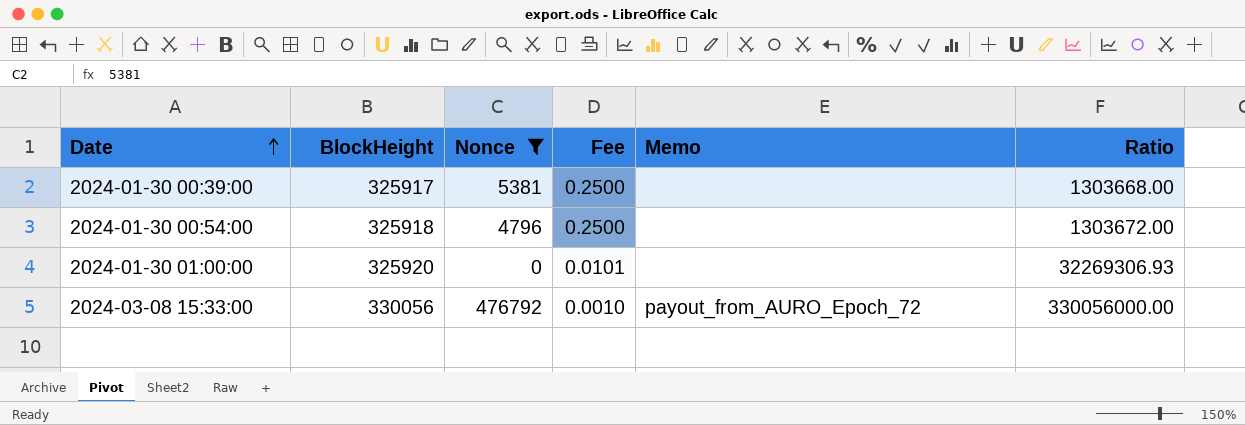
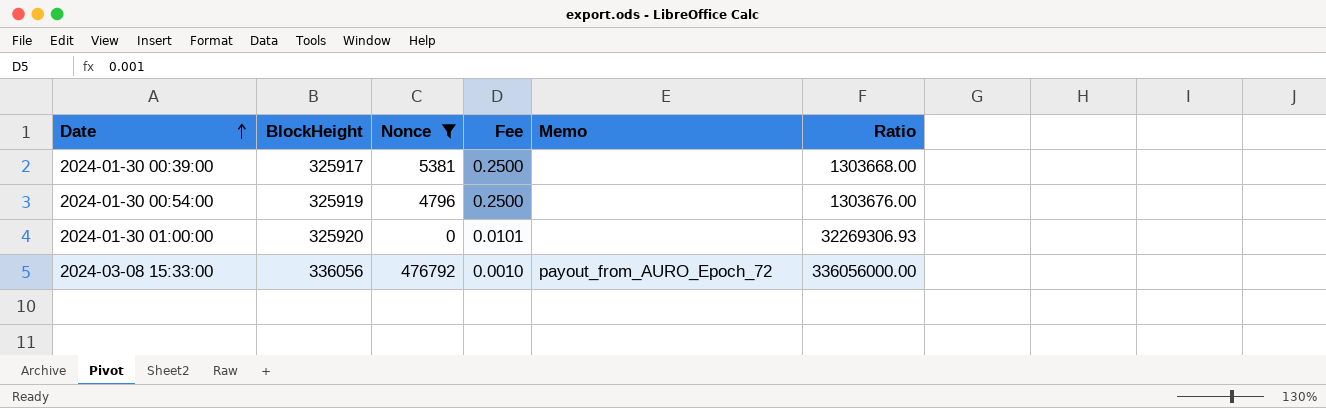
2024-01-30 00:54:00 | BlockHeight: 325918 -> 325919
2024-01-30 00:54:00 | Ratio: 1303672.00 -> 1303676.00
2024-03-08 15:33:00 | BlockHeight: 330056 -> 336056
2024-03-08 15:33:00 | Ratio: 330056000.00 -> 336056000.00

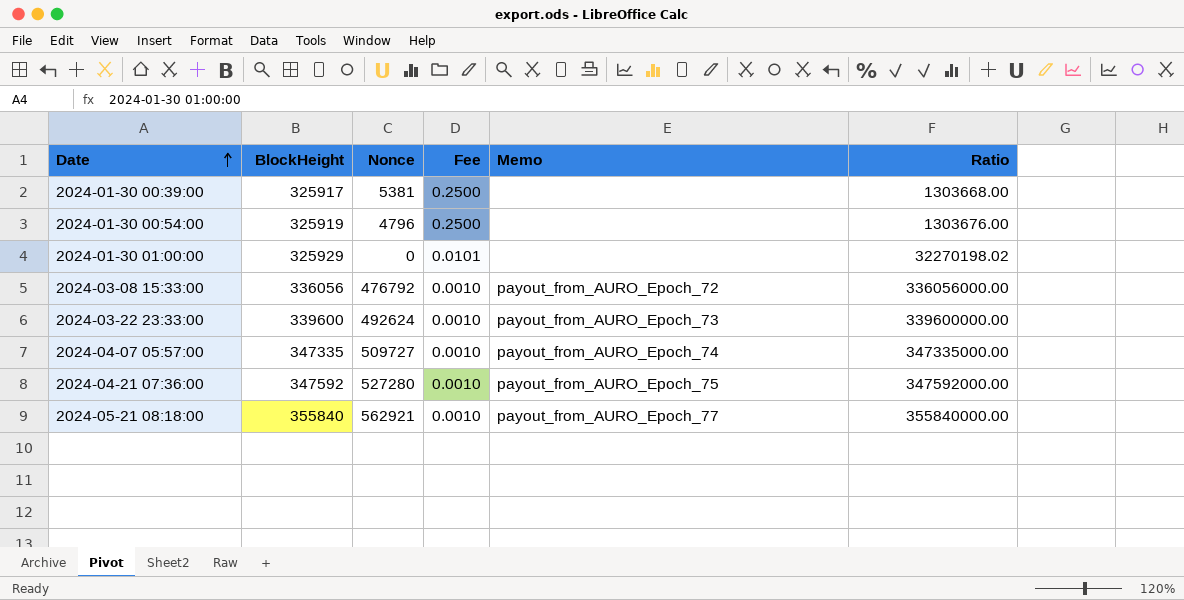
filter: Nonce <= 476792 -> none
2024-01-30 01:00:00 | BlockHeight: 325920 -> 325929
2024-01-30 01:00:00 | Ratio: 32269306.93 -> 32270198.02

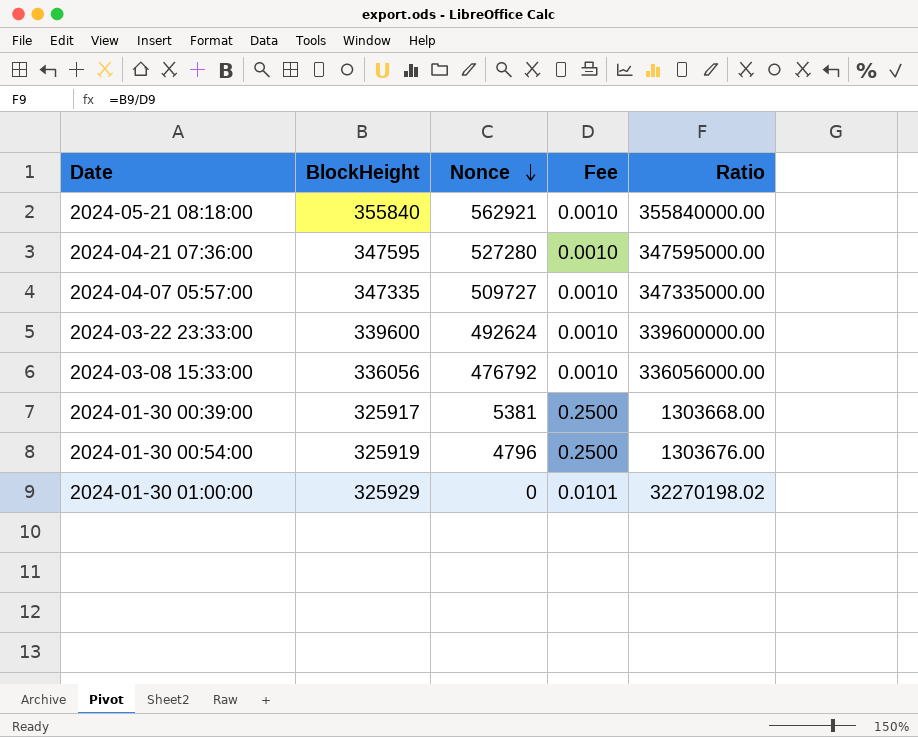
row order: Date ascending -> Nonce descending
column Memo | position: 5 -> none
2024-04-21 07:36:00 | BlockHeight: 347592 -> 347595
2024-04-21 07:36:00 | Ratio: 347592000.00 -> 347595000.00

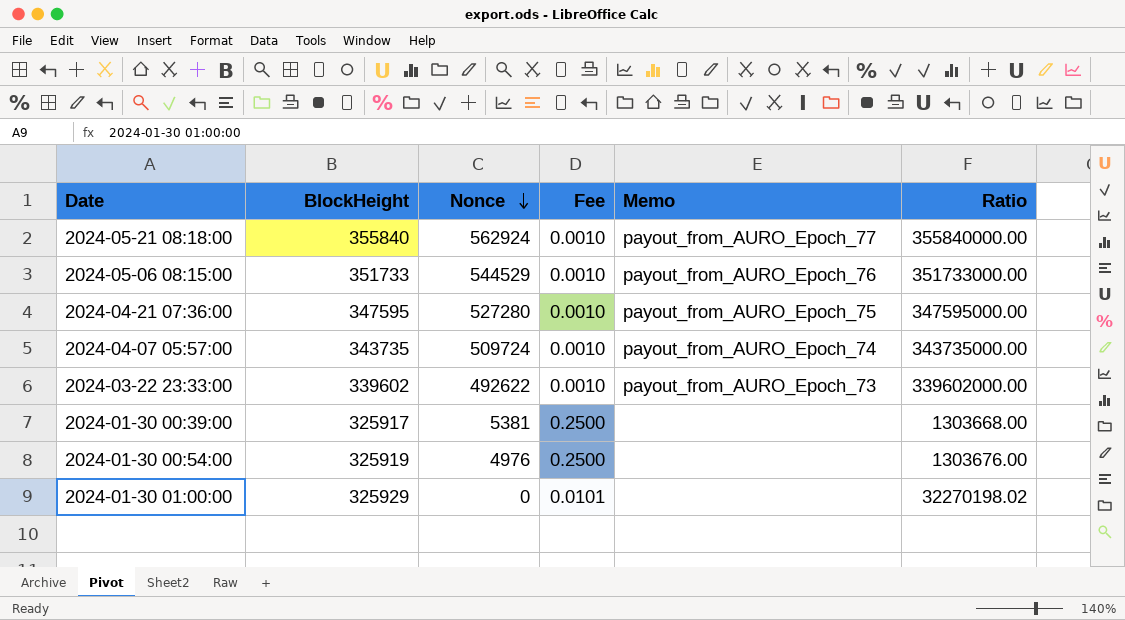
column Memo | position: none -> 5
row 2024-03-08 15:33:00: 336056 | 476792 | 0.0010 | 336056000.00 -> none
2024-05-21 08:18:00 | Nonce: 562921 -> 562924
row 2024-05-06 08:15:00: none -> 351733 | 544529 | 0.0010 | payout_from_AURO_Epoch_76 | 351733000.00
2024-04-07 05:57:00 | BlockHeight: 347335 -> 343735
2024-04-07 05:57:00 | Nonce: 509727 -> 509724
2024-04-07 05:57:00 | Ratio: 347335000.00 -> 343735000.00
2024-03-22 23:33:00 | BlockHeight: 339600 -> 339602
2024-03-22 23:33:00 | Nonce: 492624 -> 492622
2024-03-22 23:33:00 | Ratio: 339600000.00 -> 339602000.00
2024-01-30 00:54:00 | Nonce: 4796 -> 4976

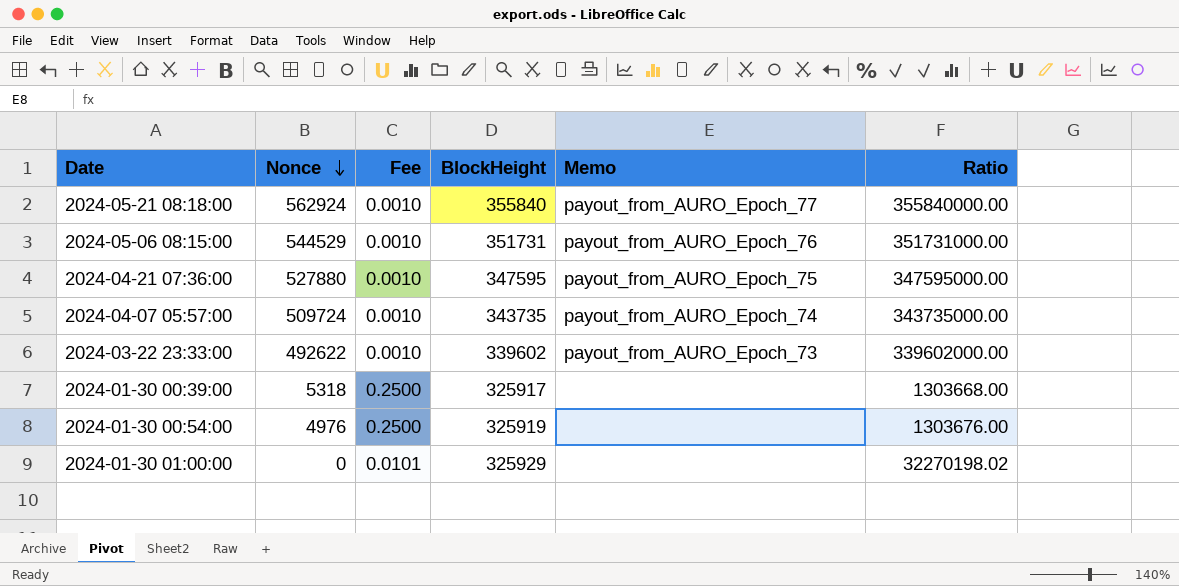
column BlockHeight | position: 2 -> 4
2024-05-06 08:15:00 | BlockHeight: 351733 -> 351731
2024-05-06 08:15:00 | Ratio: 351733000.00 -> 351731000.00
2024-04-21 07:36:00 | Nonce: 527280 -> 527880
2024-01-30 00:39:00 | Nonce: 5381 -> 5318

